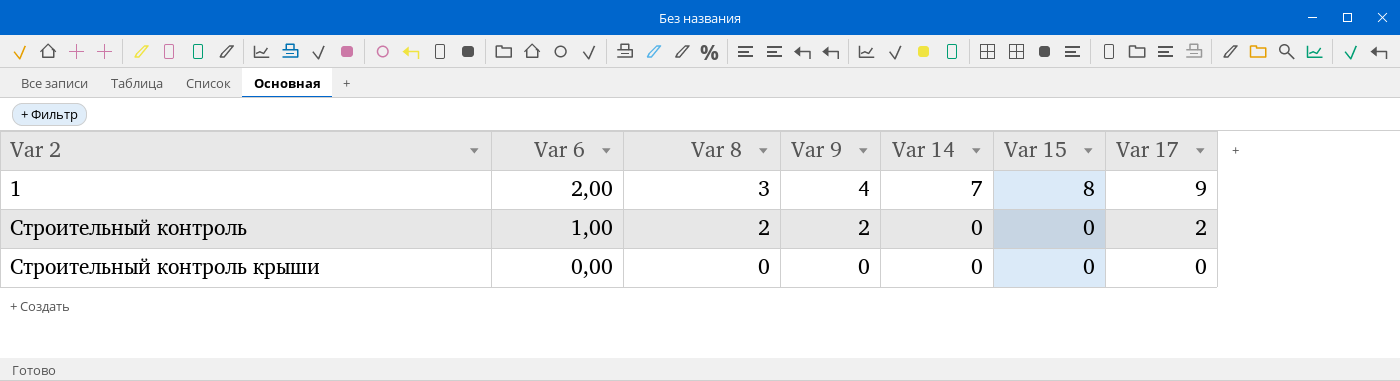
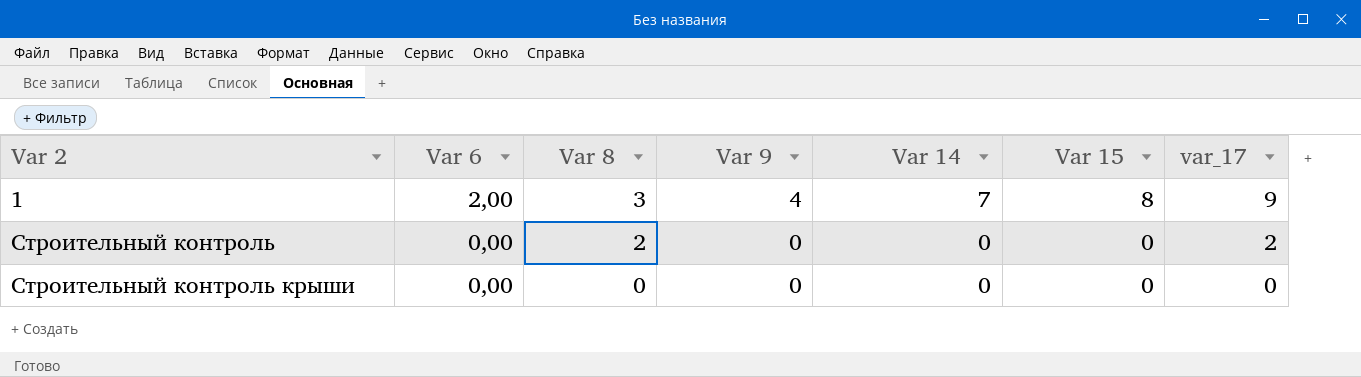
column name: Var 17 -> var_17
Строительный контроль | Var 6: 1,00 -> 0,00
Строительный контроль | Var 9: 2 -> 0

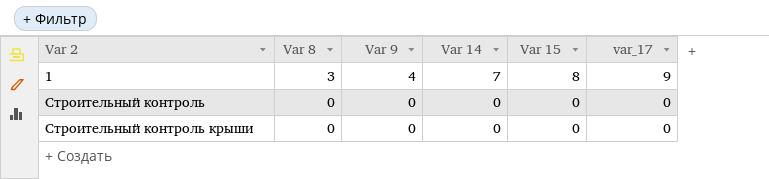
column Var 6 | position: 2 -> none
Строительный контроль | Var 8: 2 -> 0
Строительный контроль | var_17: 2 -> 0

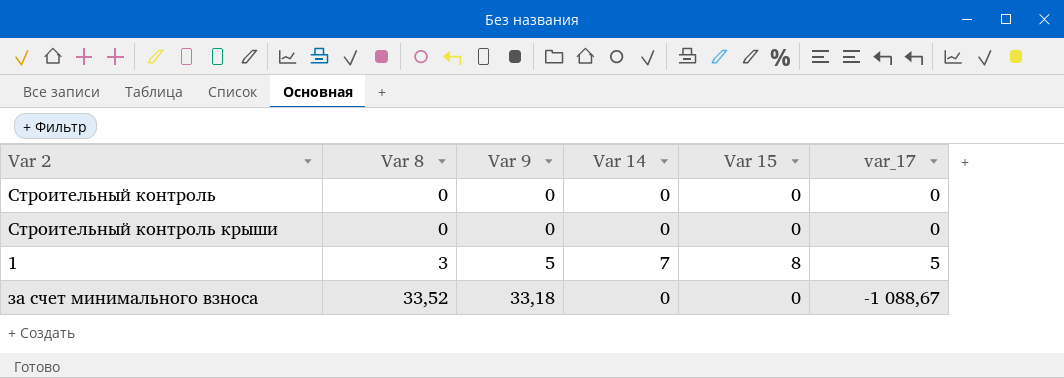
row order: Var 2 ascending -> Var 8 ascending
1 | Var 9: 4 -> 5
1 | var_17: 9 -> 5
row за счет минимального взноса: none -> 33,52 | 33,18 | 0 | 0 | -1 088,67

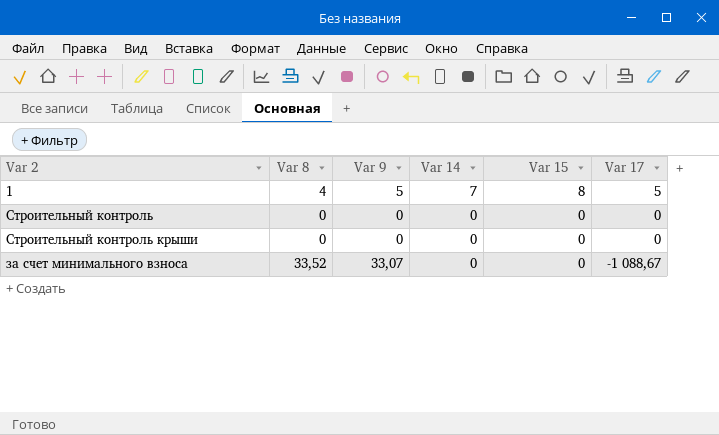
row order: Var 8 ascending -> Var 14 descending
column name: var_17 -> Var 17
1 | Var 8: 3 -> 4
за счет минимального взноса | Var 9: 33,18 -> 33,07

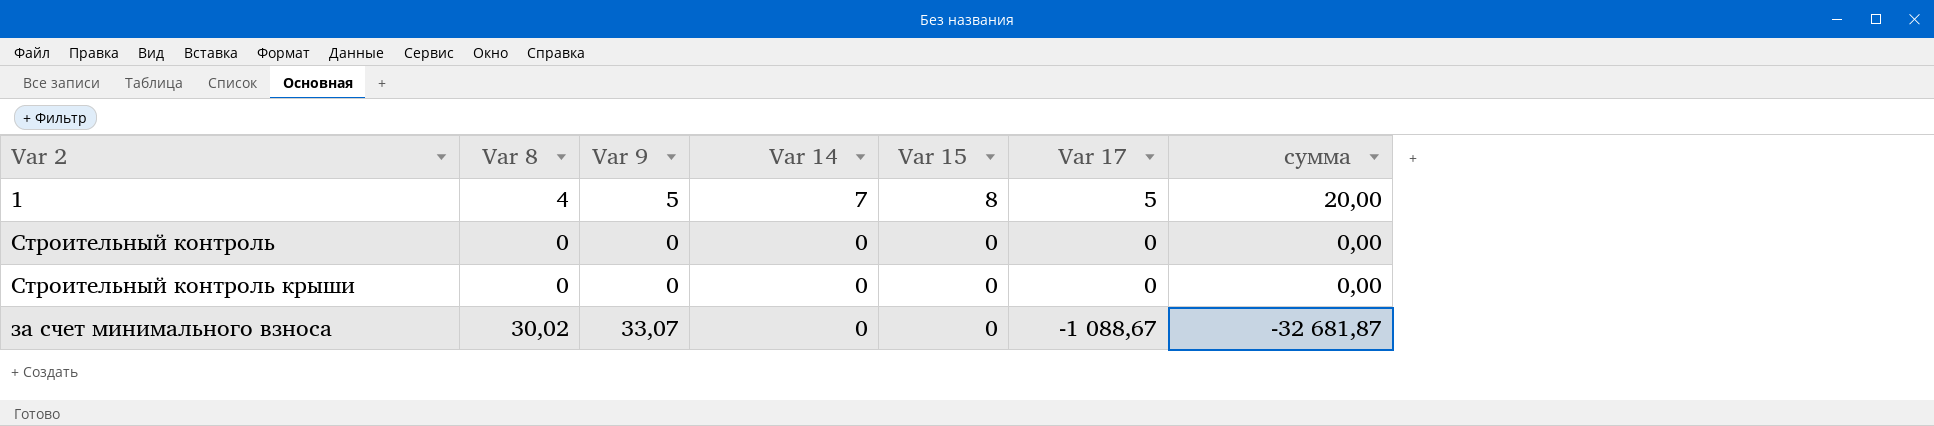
column сумма | formula: none -> [Var 8] * [Var 17]
за счет минимального взноса | Var 8: 33,52 -> 30,02

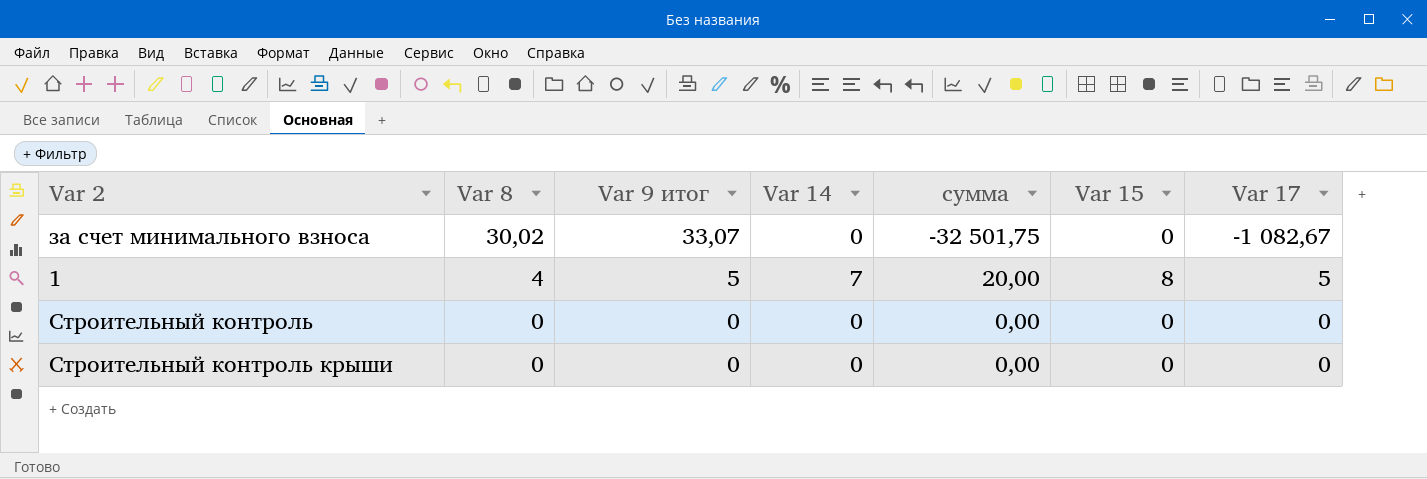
row order: Var 14 descending -> Var 8 descending
column name: Var 9 -> Var 9 итог
column сумма | position: 7 -> 5
за счет минимального взноса | сумма: -32 681,87 -> -32 501,75
за счет минимального взноса | Var 17: -1 088,67 -> -1 082,67

